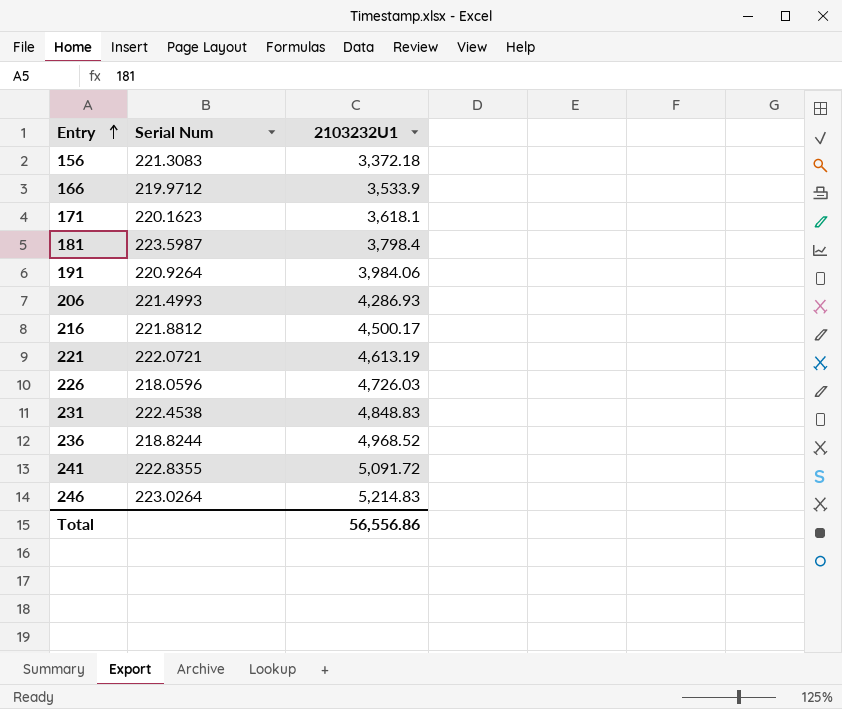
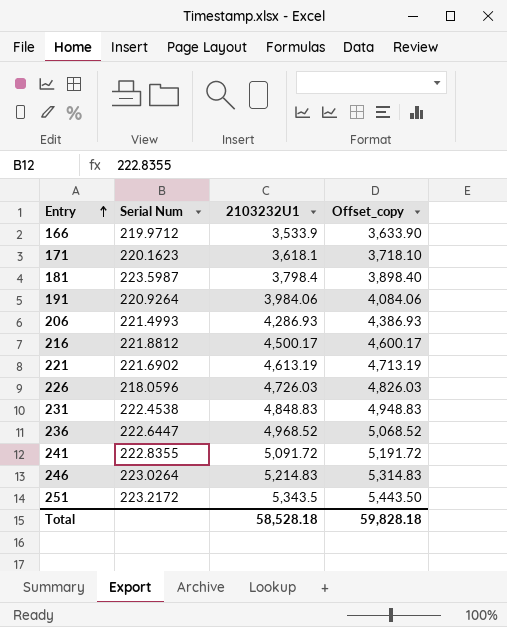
column Offset_copy | formula: none -> [2103232U1] + 100
row 156: 221.3083 | 3,372.18 -> none
221 | Serial Num: 222.0721 -> 221.6902
236 | Serial Num: 218.8244 -> 222.6447
row 251: none -> 223.2172 | 5,343.5 | 5,443.50
Total | 2103232U1: 56,556.86 -> 58,528.18

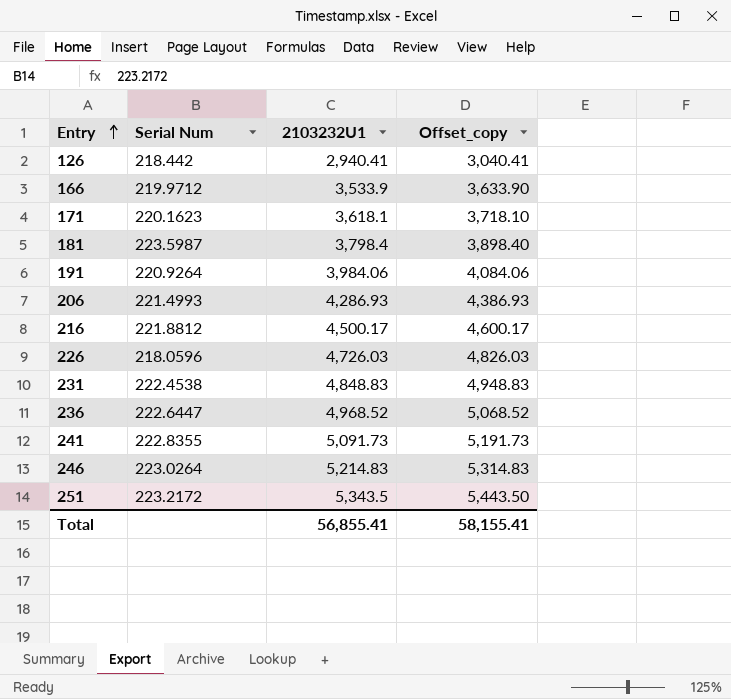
row 221: 221.6902 | 4,613.19 | 4,713.19 -> none
row 126: none -> 218.442 | 2,940.41 | 3,040.41
241 | 2103232U1: 5,091.72 -> 5,091.73
241 | Offset_copy: 5,191.72 -> 5,191.73
Total | 2103232U1: 58,528.18 -> 56,855.41
Total | Offset_copy: 59,828.18 -> 58,155.41

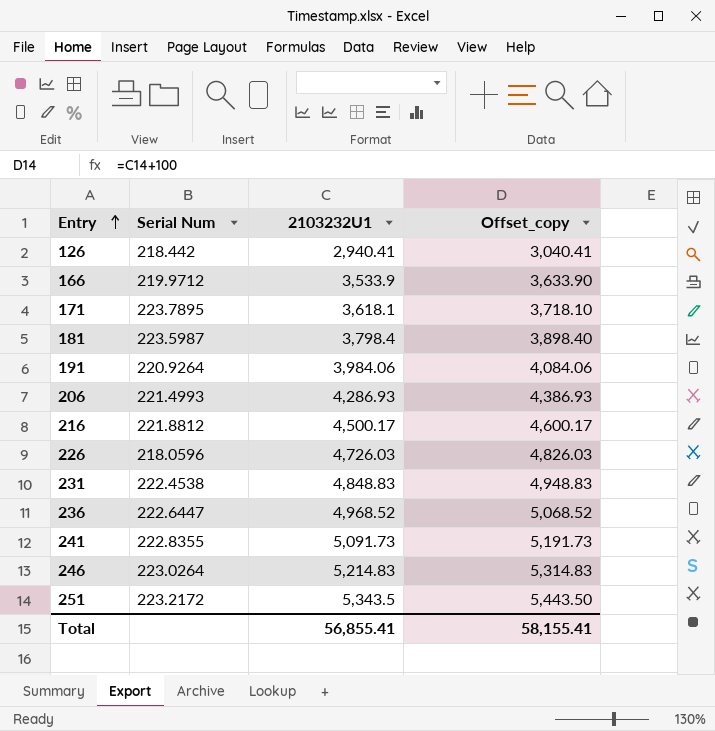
171 | Serial Num: 220.1623 -> 223.7895

